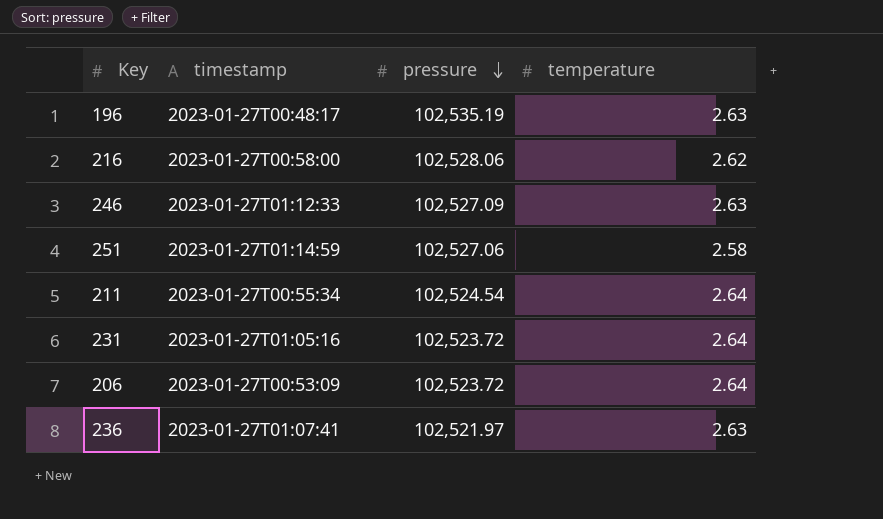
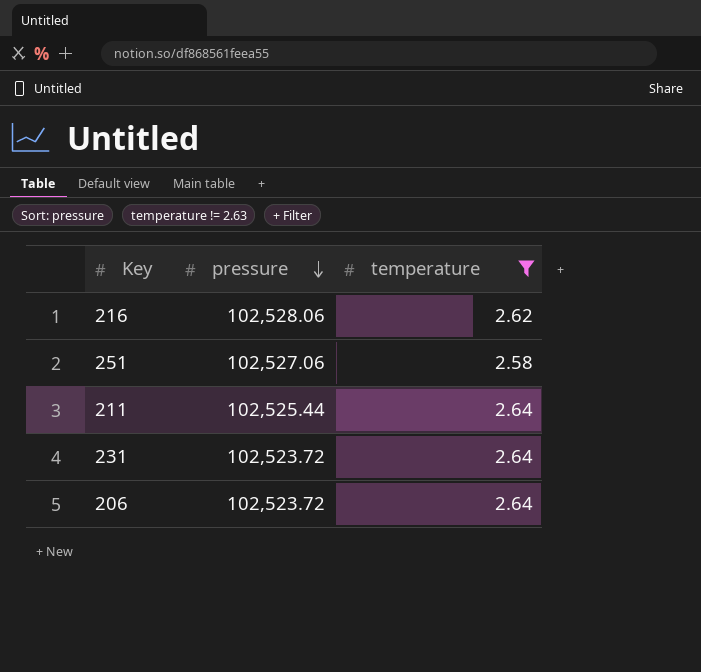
filter: none -> temperature != 2.63
column timestamp | position: 2 -> none
211 | pressure: 102,524.54 -> 102,525.44

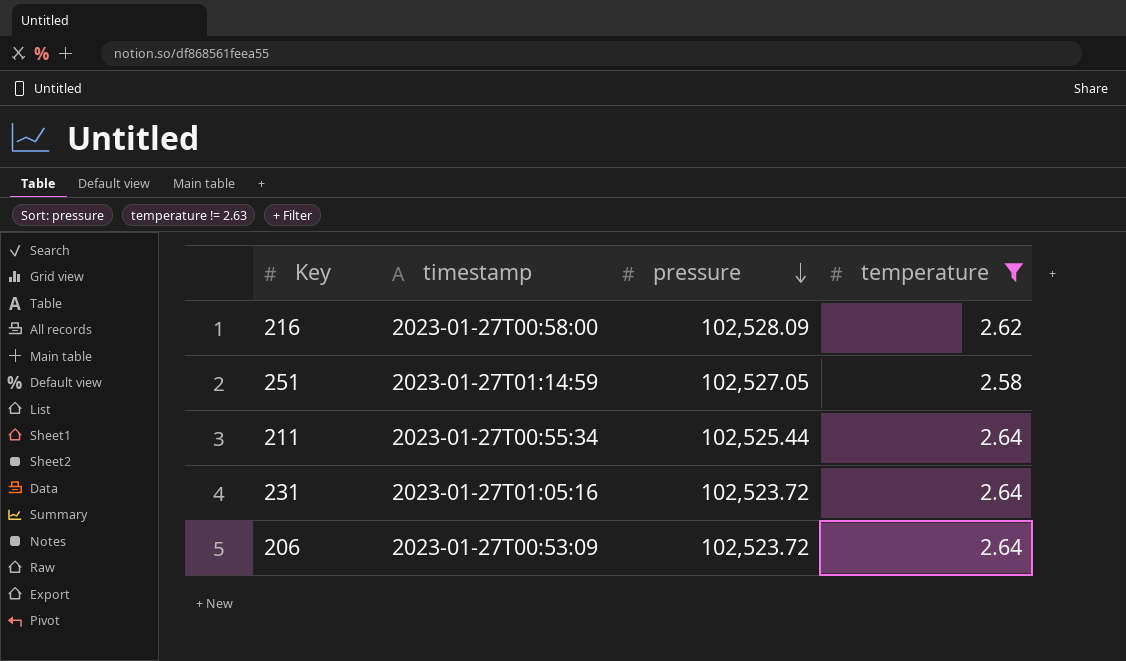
column timestamp | position: none -> 2
216 | pressure: 102,528.06 -> 102,528.09
251 | pressure: 102,527.06 -> 102,527.05

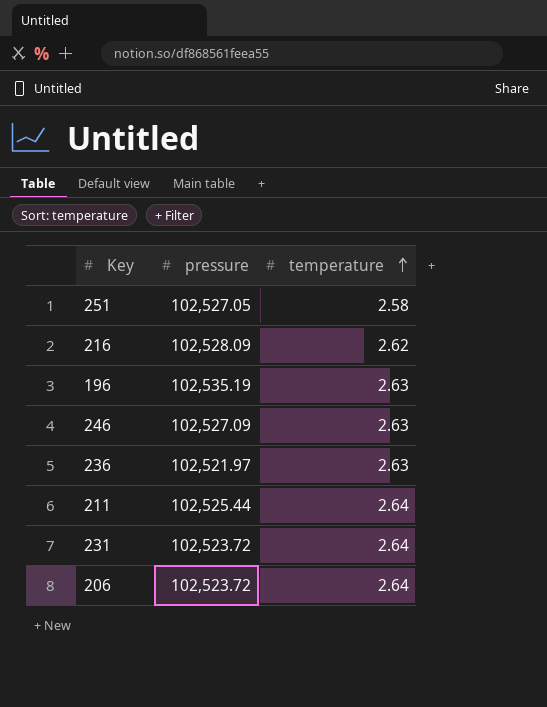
filter: temperature != 2.63 -> none
row order: pressure descending -> temperature ascending
column timestamp | position: 2 -> none

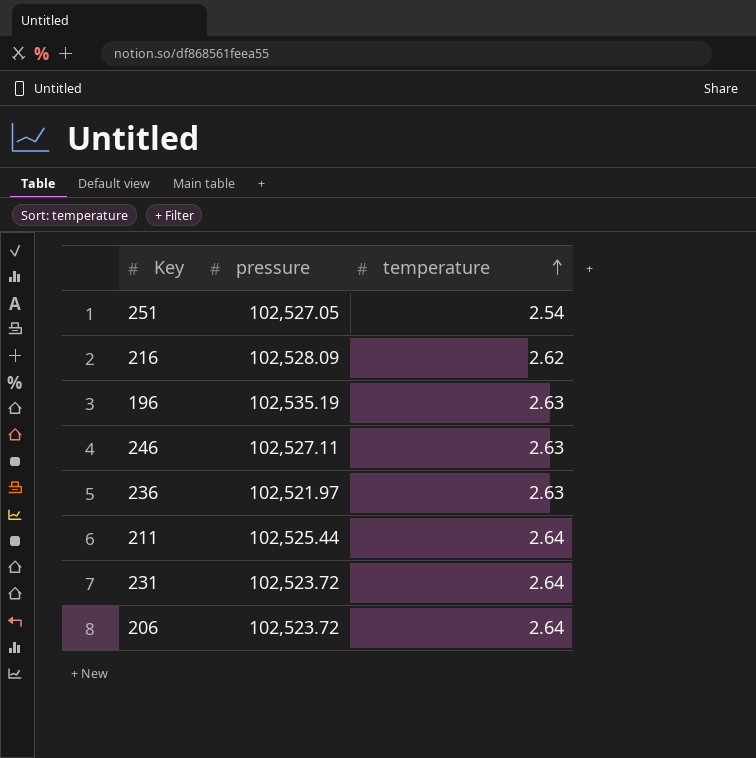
251 | temperature: 2.58 -> 2.54
246 | pressure: 102,527.09 -> 102,527.11

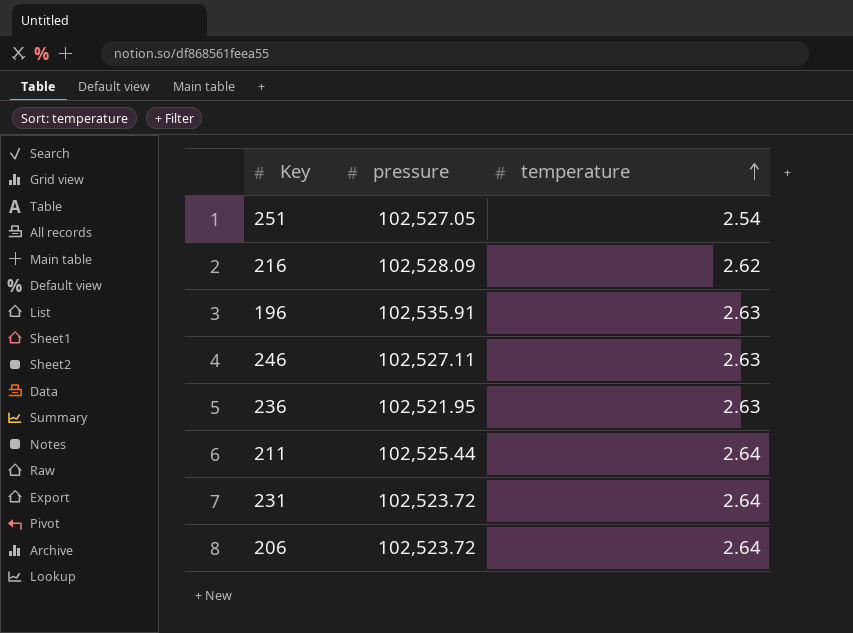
196 | pressure: 102,535.19 -> 102,535.91
236 | pressure: 102,521.97 -> 102,521.95

